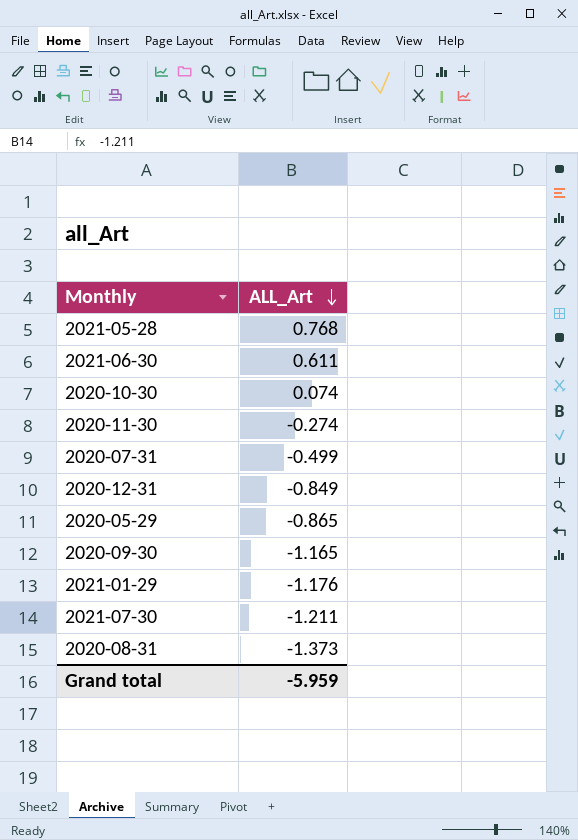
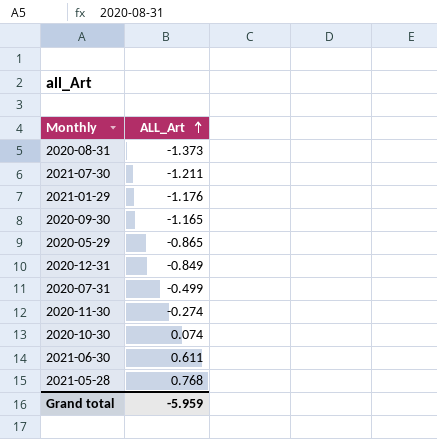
row order: ALL_Art descending -> ALL_Art ascending

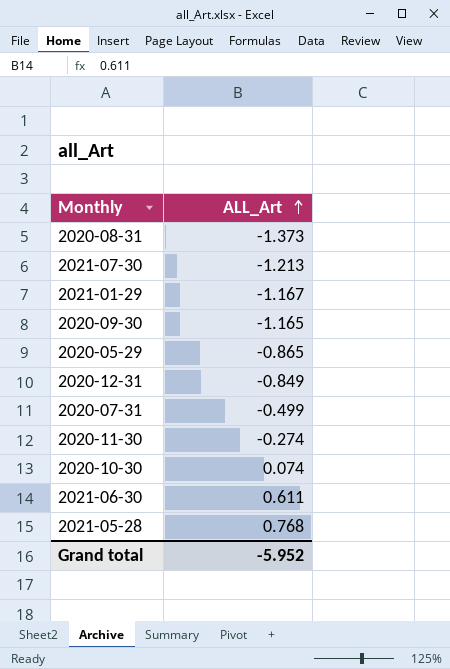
2021-07-30 | ALL_Art: -1.211 -> -1.213
2021-01-29 | ALL_Art: -1.176 -> -1.167
Grand total | ALL_Art: -5.959 -> -5.952

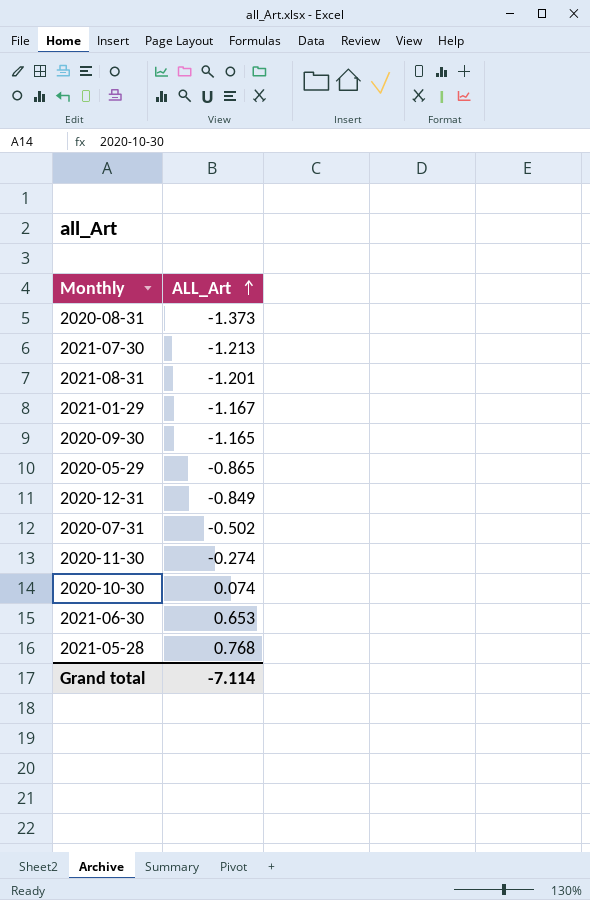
row 2021-08-31: none -> -1.201
2020-07-31 | ALL_Art: -0.499 -> -0.502
2021-06-30 | ALL_Art: 0.611 -> 0.653
Grand total | ALL_Art: -5.952 -> -7.114

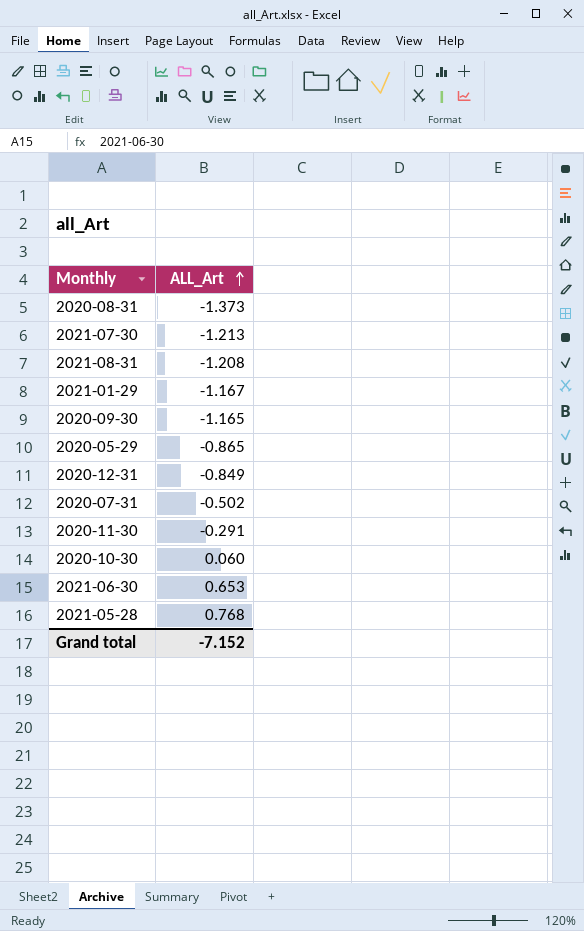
2021-08-31 | ALL_Art: -1.201 -> -1.208
2020-11-30 | ALL_Art: -0.274 -> -0.291
2020-10-30 | ALL_Art: 0.074 -> 0.060
Grand total | ALL_Art: -7.114 -> -7.152

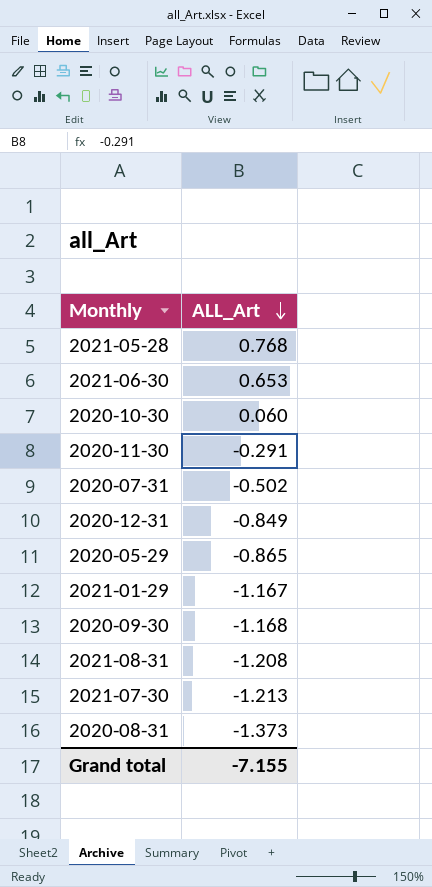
row order: ALL_Art ascending -> ALL_Art descending
2020-09-30 | ALL_Art: -1.165 -> -1.168
Grand total | ALL_Art: -7.152 -> -7.155

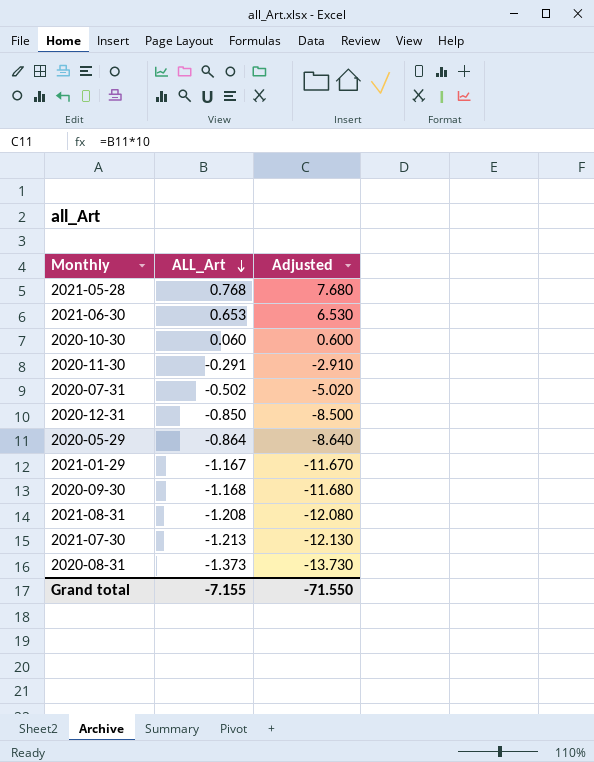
column Adjusted | formula: none -> [ALL_Art] * 10
2020-12-31 | ALL_Art: -0.849 -> -0.850
2020-05-29 | ALL_Art: -0.865 -> -0.864

